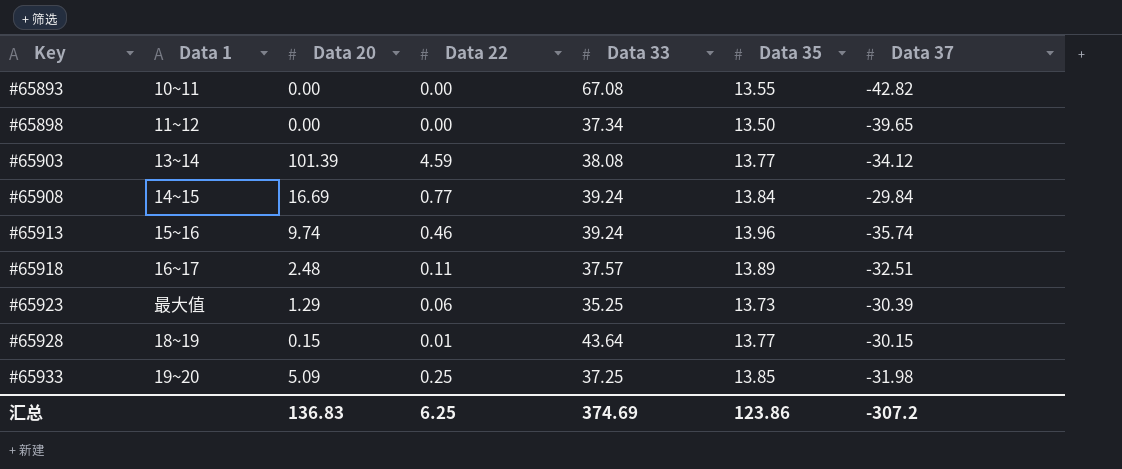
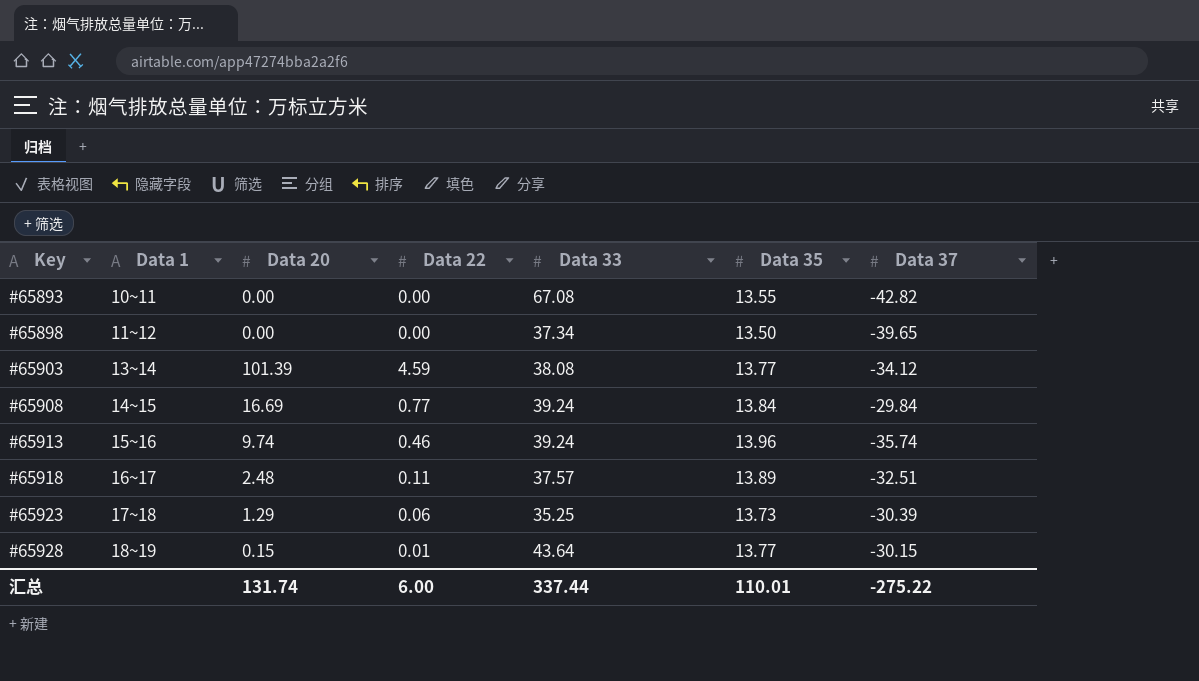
row #65933: 19~20 | 5.09 | 0.25 | 37.25 | 13.85 | -31.98 -> none
#65923 | Data 1: 最大值 -> 17~18
汇总 | Data 20: 136.83 -> 131.74
汇总 | Data 22: 6.25 -> 6.00
汇总 | Data 33: 374.69 -> 337.44
汇总 | Data 35: 123.86 -> 110.01
汇总 | Data 37: -307.2 -> -275.22

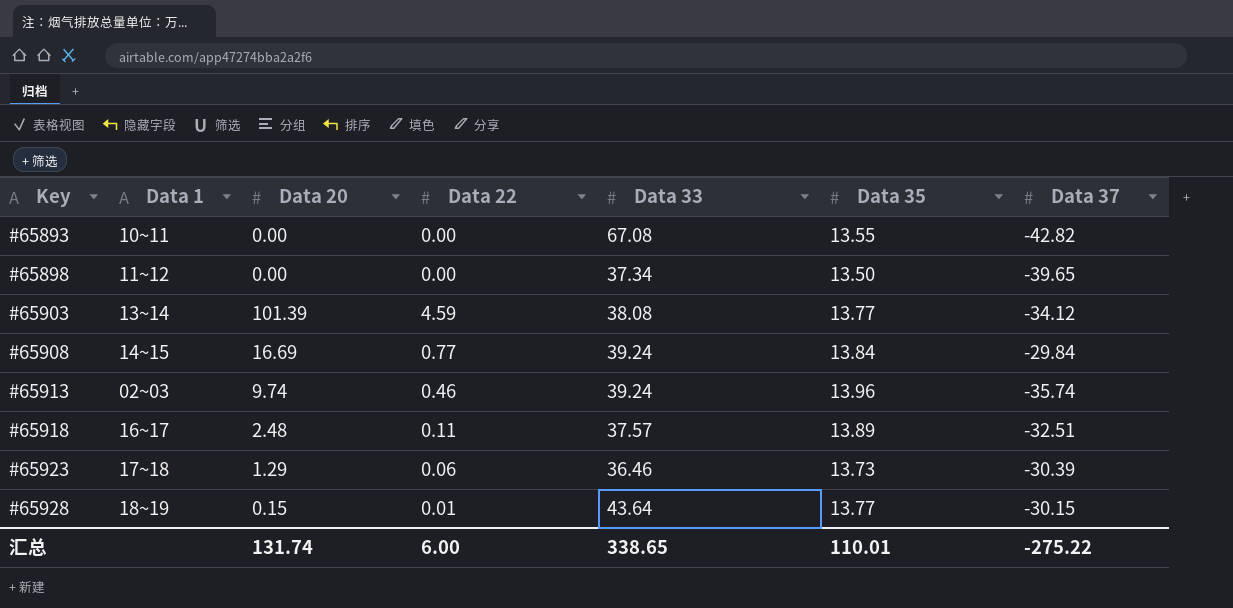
#65913 | Data 1: 15~16 -> 02~03
#65923 | Data 33: 35.25 -> 36.46
汇总 | Data 33: 337.44 -> 338.65

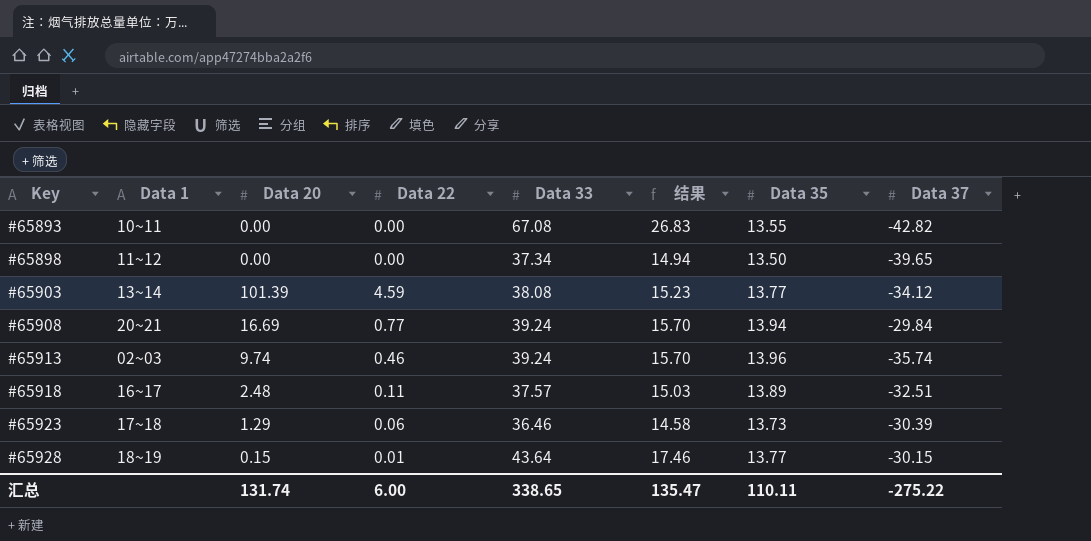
column 结果 | formula: none -> [Data 33] * 0.4
#65908 | Data 1: 14~15 -> 20~21
#65908 | Data 35: 13.84 -> 13.94
汇总 | Data 35: 110.01 -> 110.11

